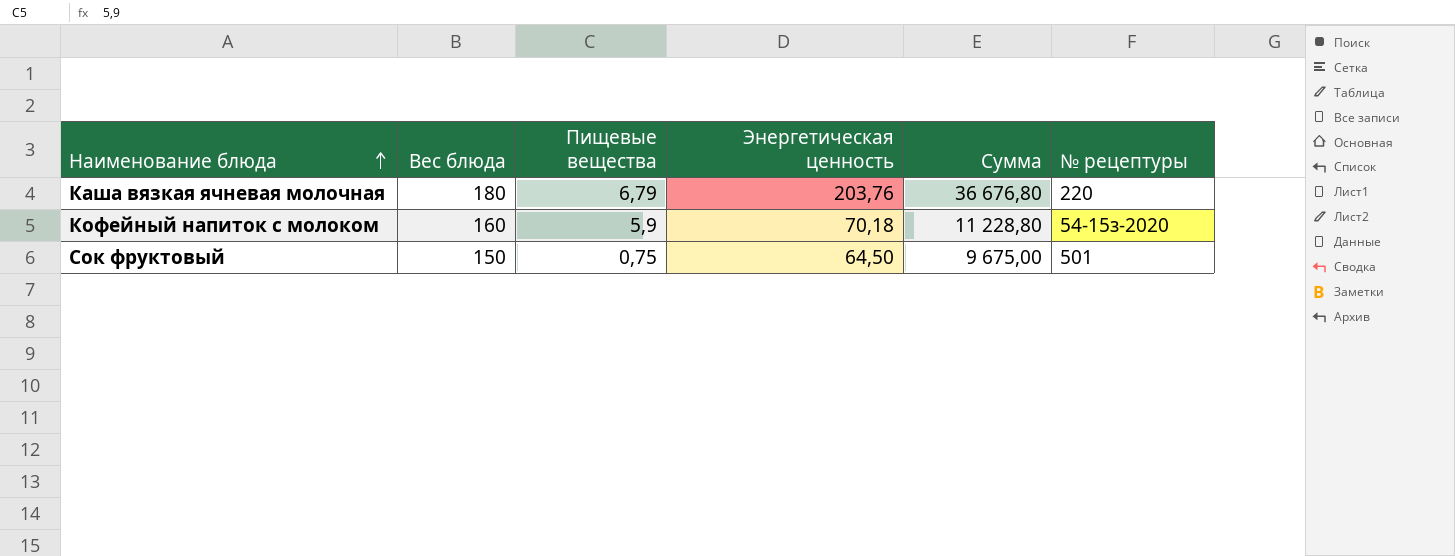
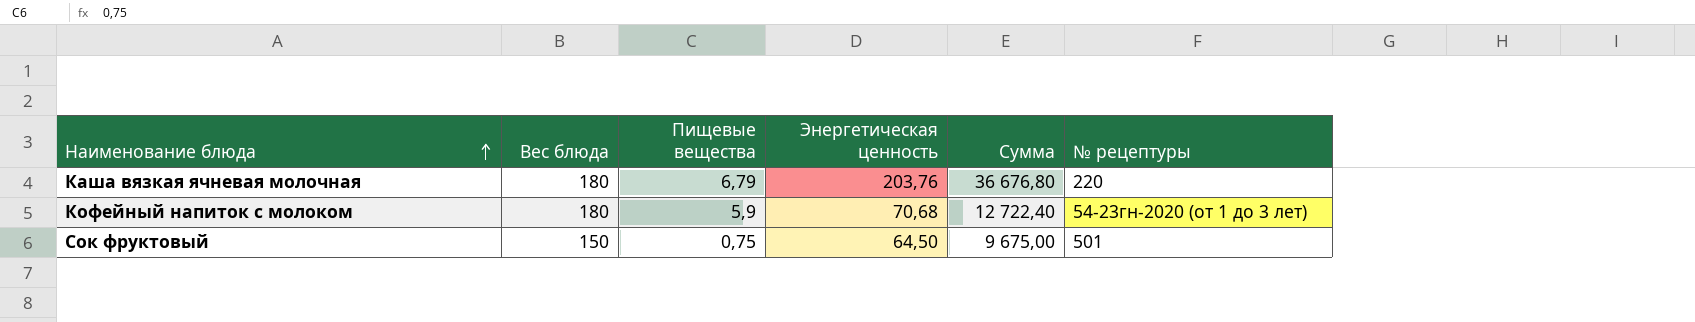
Кофейный напиток с молоком | Вес блюда: 160 -> 180
Кофейный напиток с молоком | Энергетическая ценность: 70,18 -> 70,68
Кофейный напиток с молоком | Сумма: 11 228,80 -> 12 722,40
Кофейный напиток с молоком | № рецептуры: 54-15з-2020 -> 54-23гн-2020 (от 1 до 3 лет)

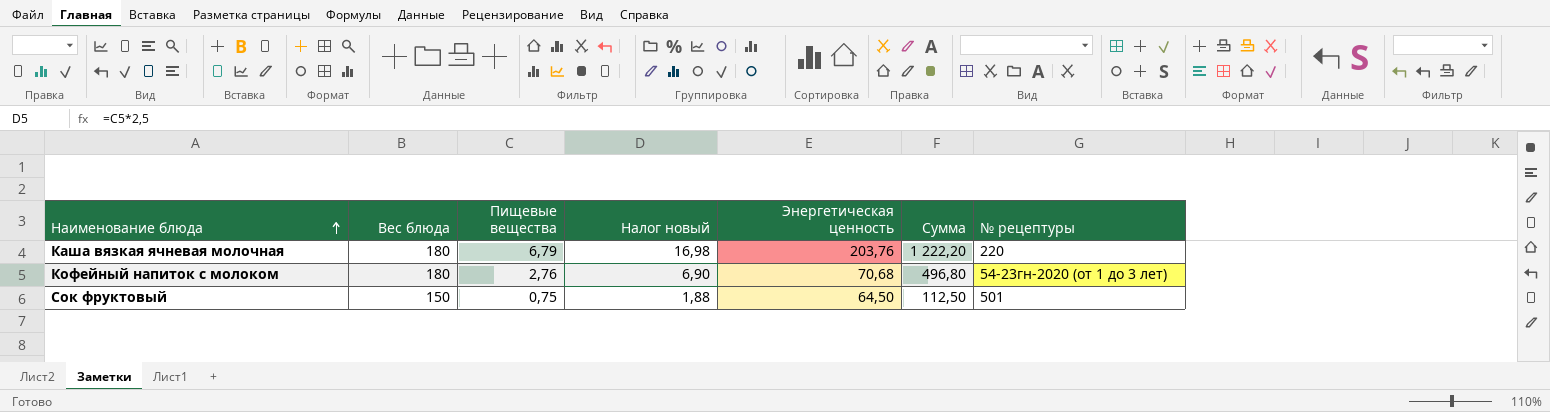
column Налог новый | formula: none -> [Пищевые вещества] * 2,5
column Сумма | formula: [Вес блюда] * [Энергетическая ценность] -> [Вес блюда] * [Пищевые вещества]
Кофейный напиток с молоком | Пищевые вещества: 5,9 -> 2,76

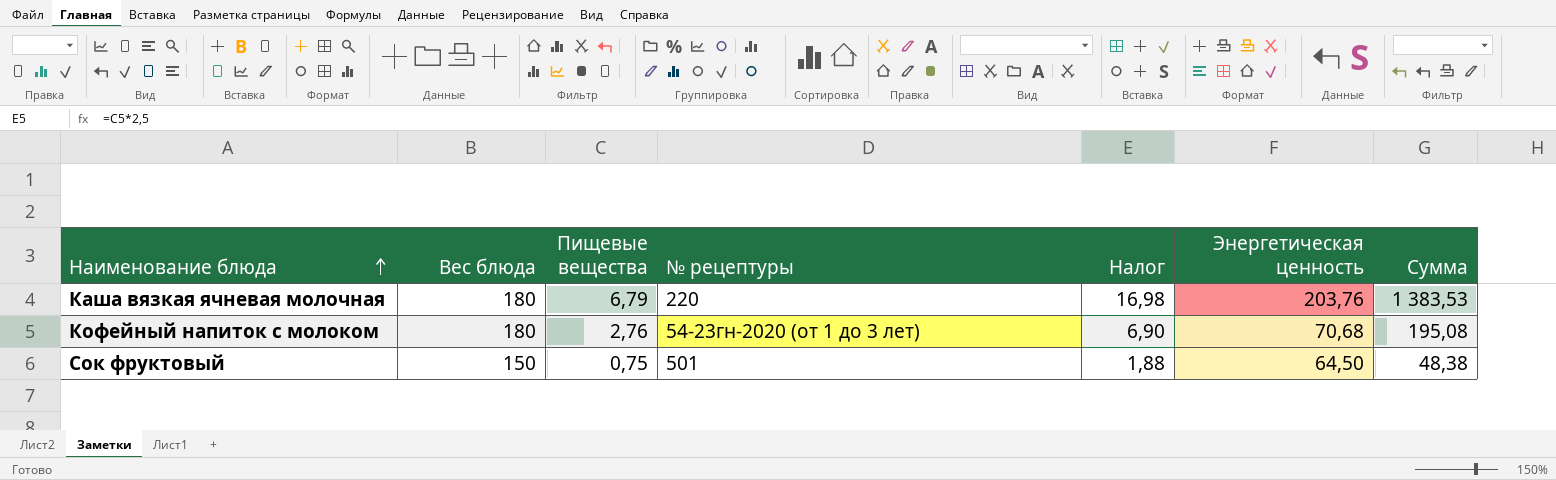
column № рецептуры | position: 7 -> 4
column name: Налог новый -> Налог
column Сумма | formula: [Вес блюда] * [Пищевые вещества] -> [Пищевые вещества] * [Энергетическая ценность]

